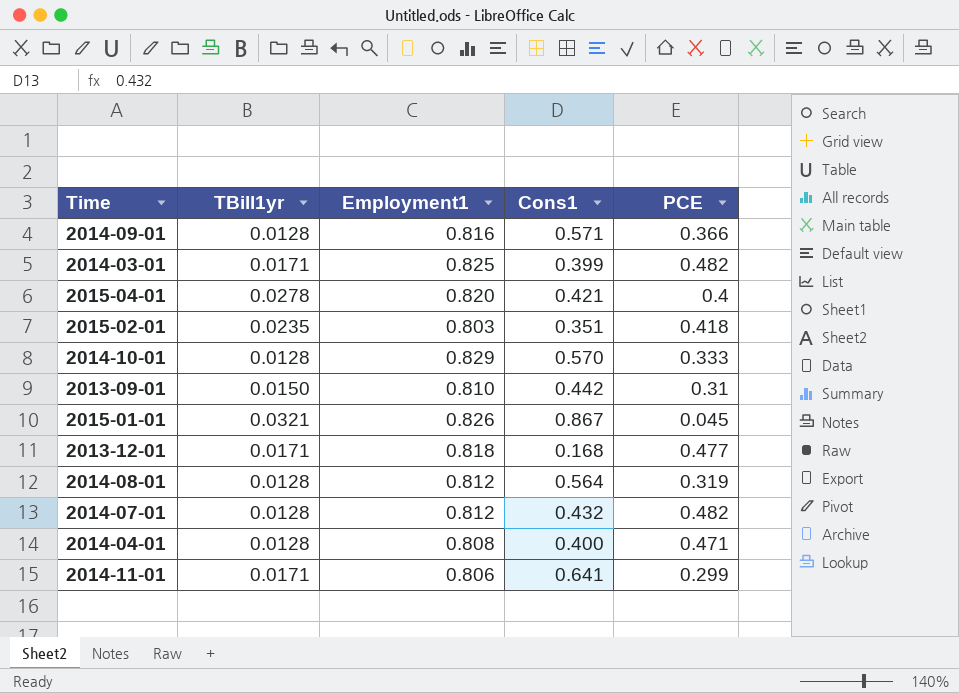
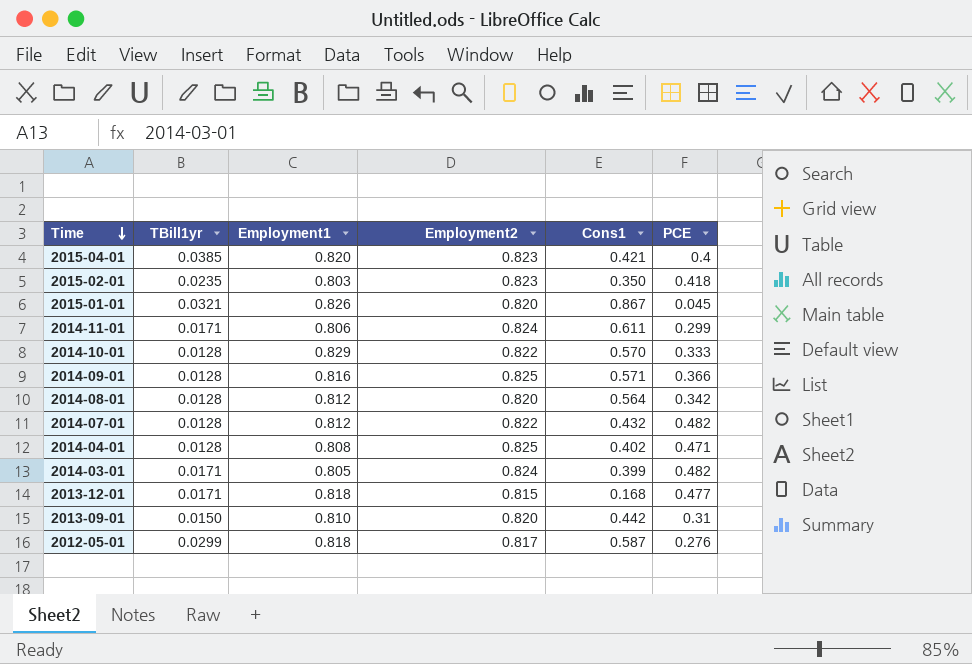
row order: none -> Time descending
column Employment2 | position: none -> 4
2015-04-01 | TBill1yr: 0.0278 -> 0.0385
2015-02-01 | Cons1: 0.351 -> 0.350
2014-11-01 | Cons1: 0.641 -> 0.611
2014-08-01 | PCE: 0.319 -> 0.342
2014-04-01 | Cons1: 0.400 -> 0.402
2014-03-01 | Employment1: 0.825 -> 0.805
row 2012-05-01: none -> 0.0299 | 0.818 | 0.817 | 0.587 | 0.276

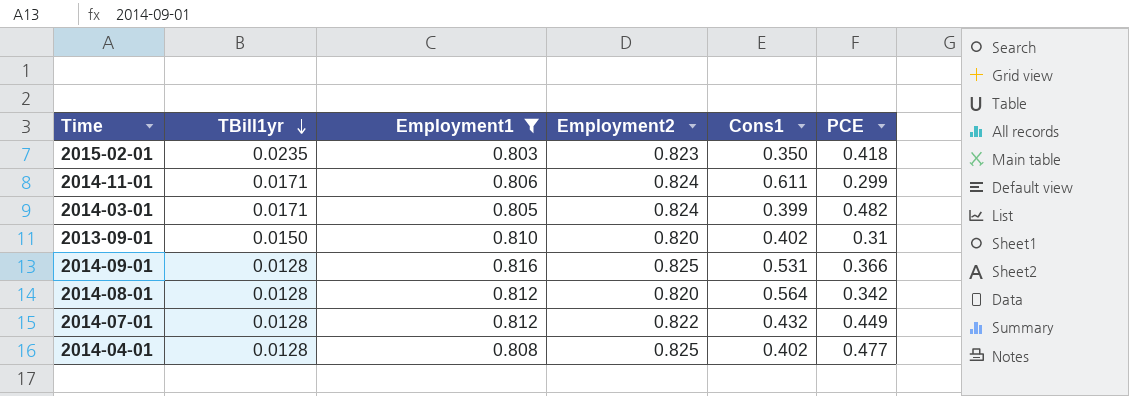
filter: none -> Employment1 <= 0.816
row order: Time descending -> TBill1yr descending
2013-09-01 | Cons1: 0.442 -> 0.402
2014-09-01 | Cons1: 0.571 -> 0.531
2014-07-01 | PCE: 0.482 -> 0.449
2014-04-01 | PCE: 0.471 -> 0.477

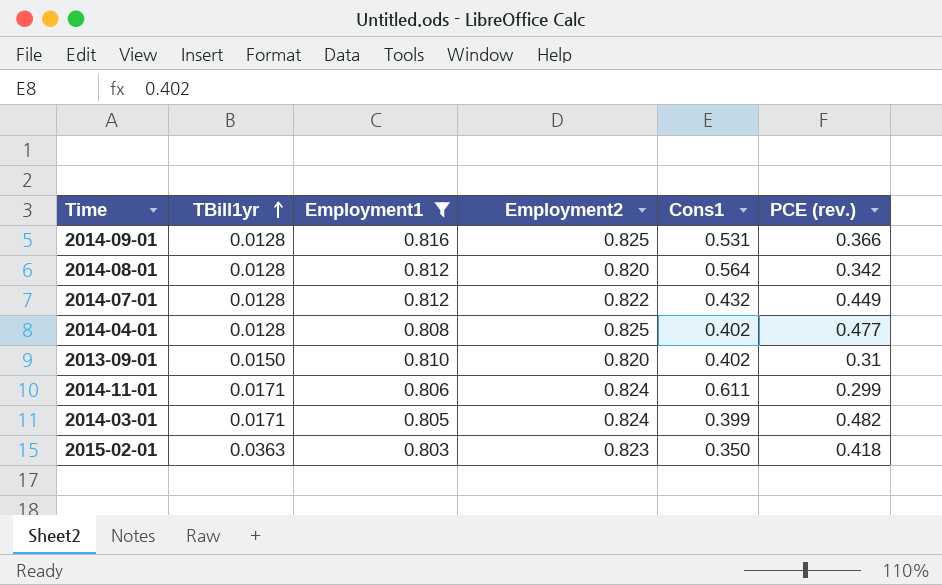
row order: TBill1yr descending -> TBill1yr ascending
column name: PCE -> PCE (rev.)
2015-02-01 | TBill1yr: 0.0235 -> 0.0363

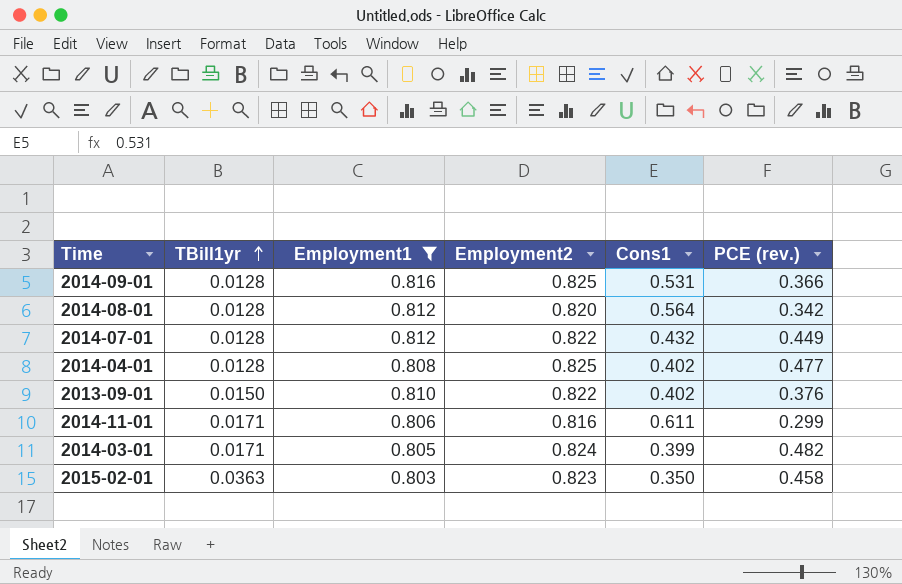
2013-09-01 | Employment2: 0.820 -> 0.822
2013-09-01 | PCE (rev.): 0.31 -> 0.376
2014-11-01 | Employment2: 0.824 -> 0.816
2015-02-01 | PCE (rev.): 0.418 -> 0.458

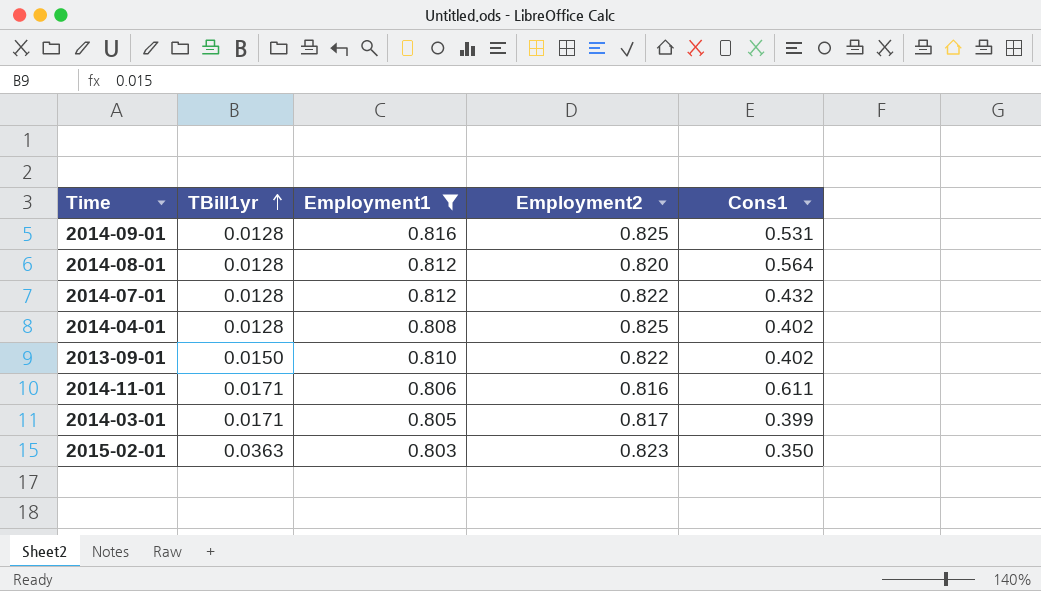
column PCE (rev.) | position: 6 -> none
2014-03-01 | Employment2: 0.824 -> 0.817

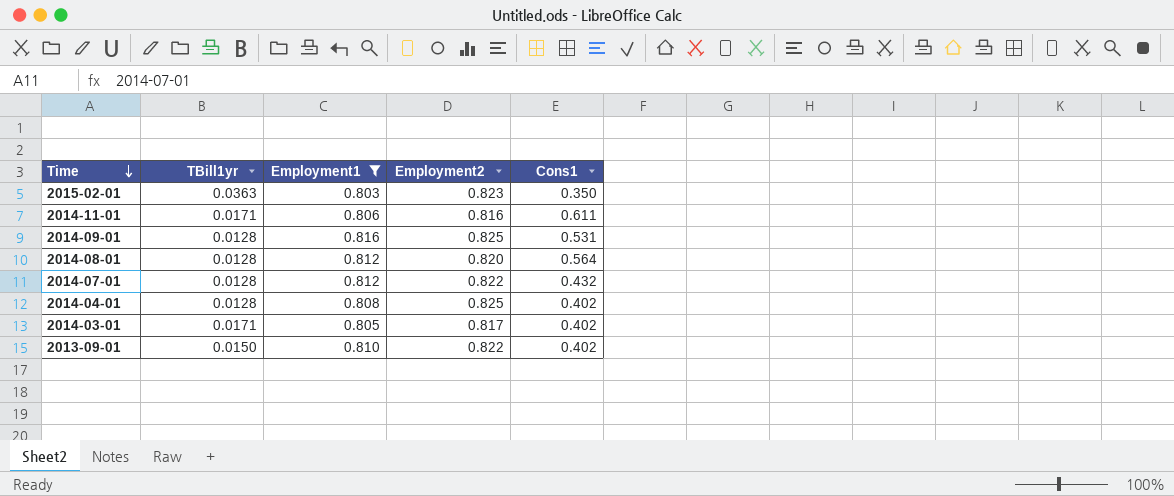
row order: TBill1yr ascending -> Time descending
2014-03-01 | Cons1: 0.399 -> 0.402

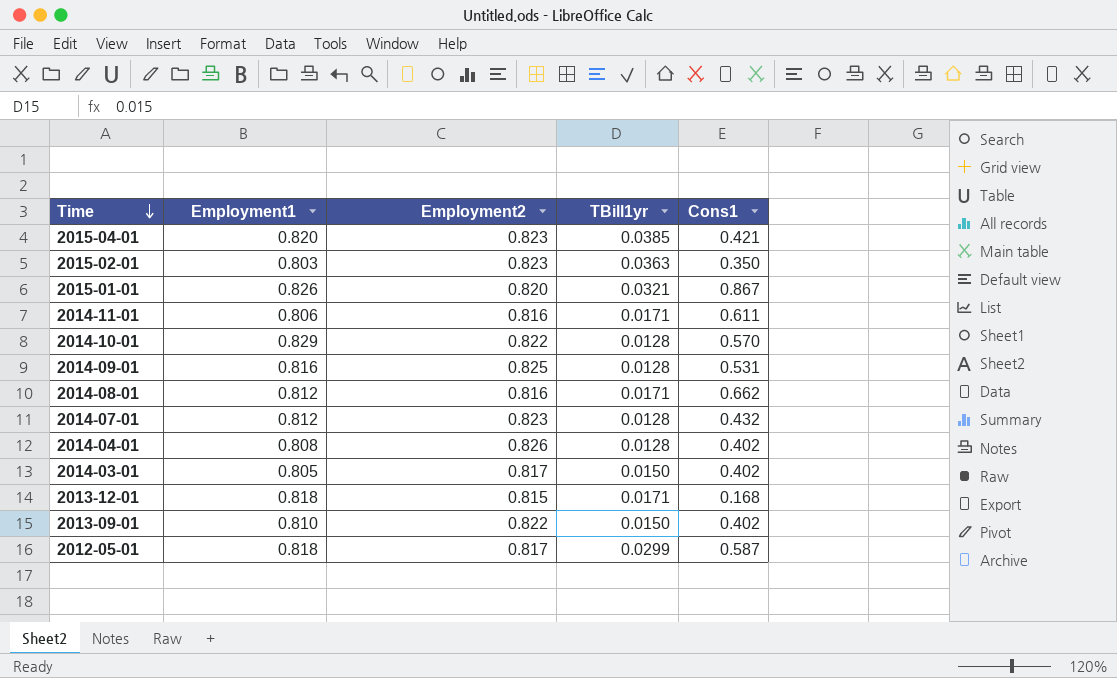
filter: Employment1 <= 0.816 -> none
column TBill1yr | position: 2 -> 4
2014-08-01 | Employment2: 0.820 -> 0.816
2014-08-01 | TBill1yr: 0.0128 -> 0.0171
2014-08-01 | Cons1: 0.564 -> 0.662
2014-07-01 | Employment2: 0.822 -> 0.823
2014-04-01 | Employment2: 0.825 -> 0.826
2014-03-01 | TBill1yr: 0.0171 -> 0.0150

